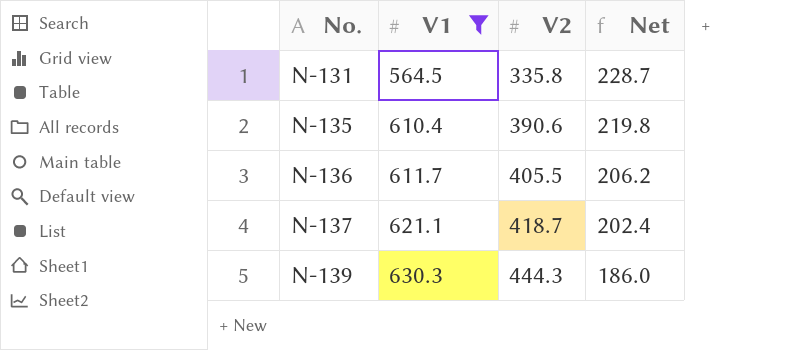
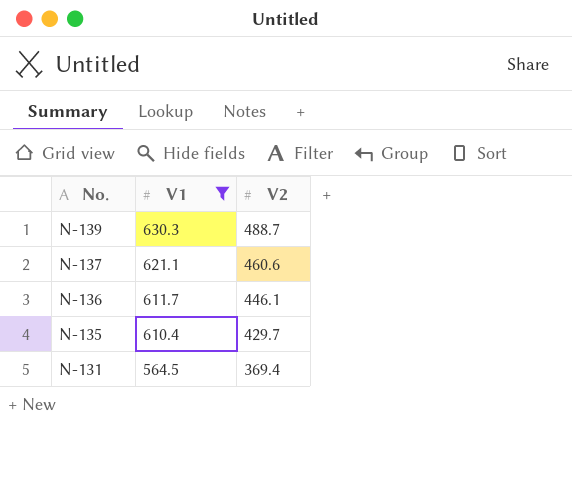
row order: No. ascending -> No. descending
column Net | formula: [V1] - [V2] -> none
N-139 | V2: 444.3 -> 488.7
N-137 | V2: 418.7 -> 460.6
N-136 | V2: 405.5 -> 446.1
N-135 | V2: 390.6 -> 429.7
N-131 | V2: 335.8 -> 369.4

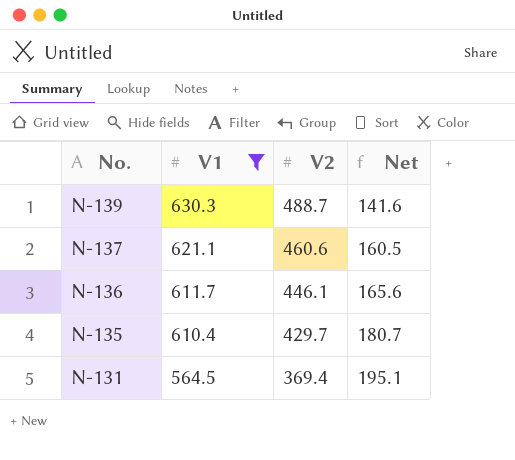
column Net | formula: none -> [V1] - [V2]

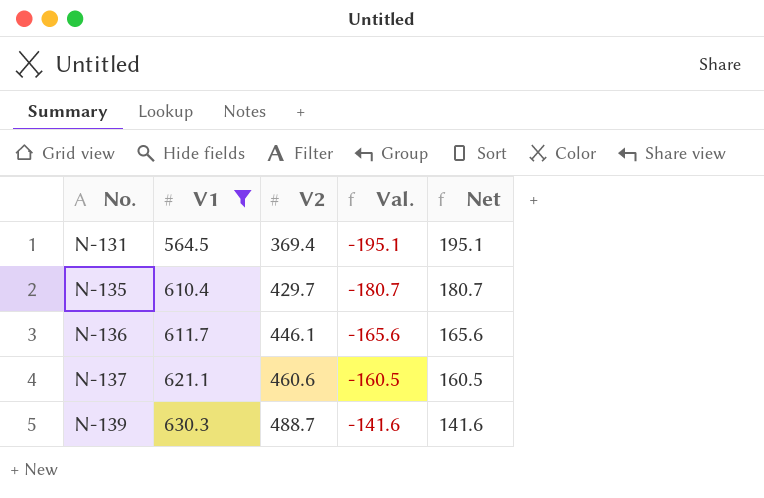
row order: No. descending -> No. ascending
column Val. | formula: none -> [V2] - [V1]

